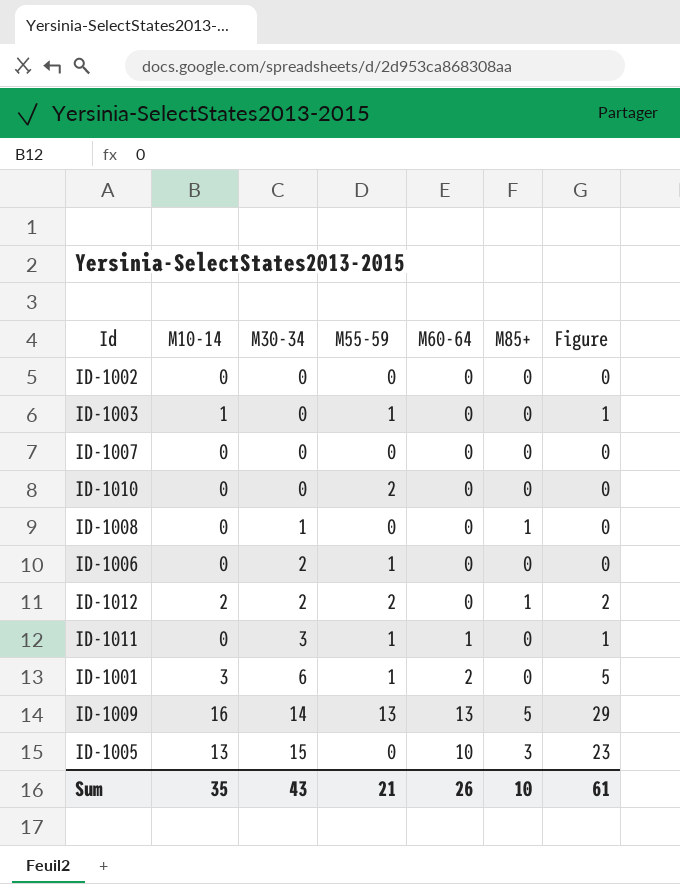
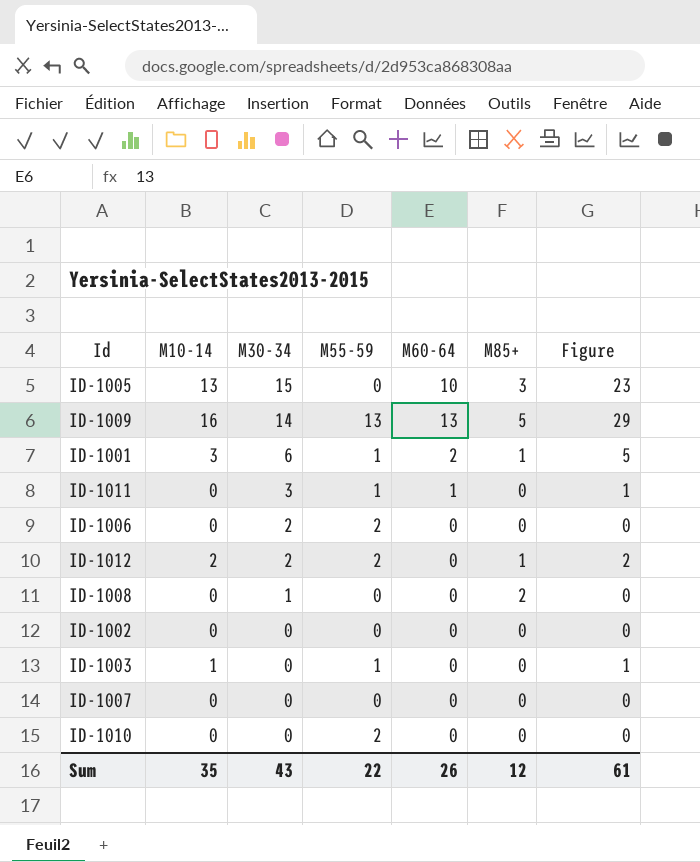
row order: M30-34 ascending -> M30-34 descending
ID-1001 | M85+: 0 -> 1
ID-1006 | M55-59: 1 -> 2
ID-1008 | M85+: 1 -> 2
Sum | M55-59: 21 -> 22
Sum | M85+: 10 -> 12

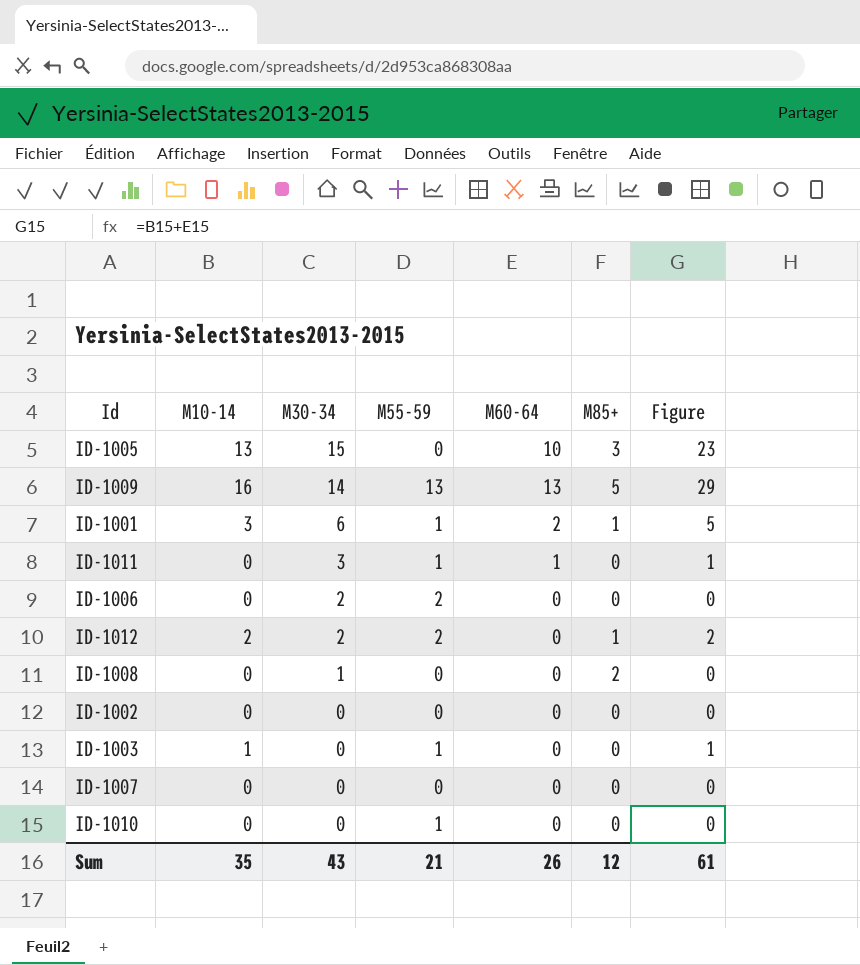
ID-1010 | M55-59: 2 -> 1
Sum | M55-59: 22 -> 21

